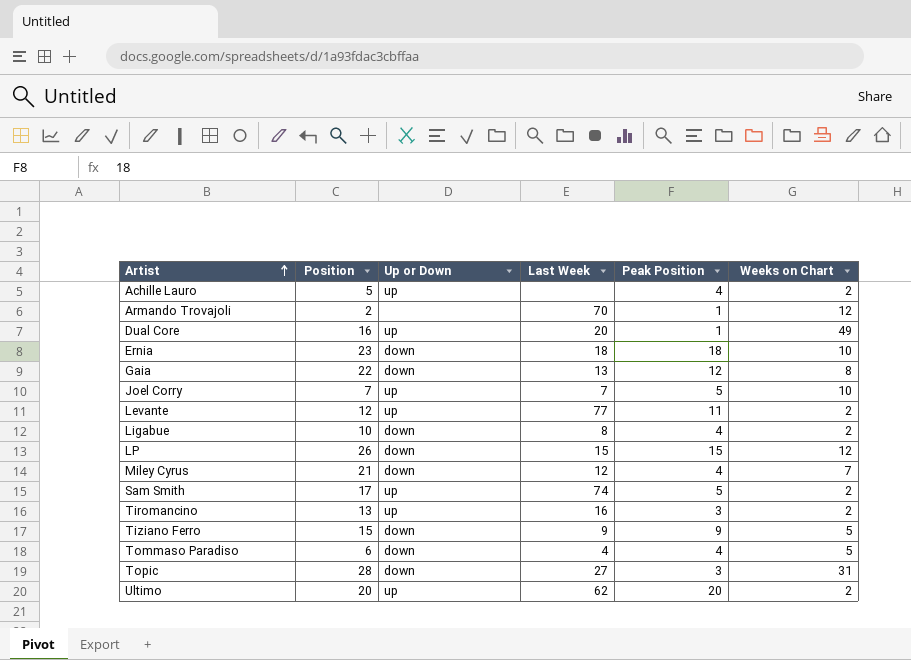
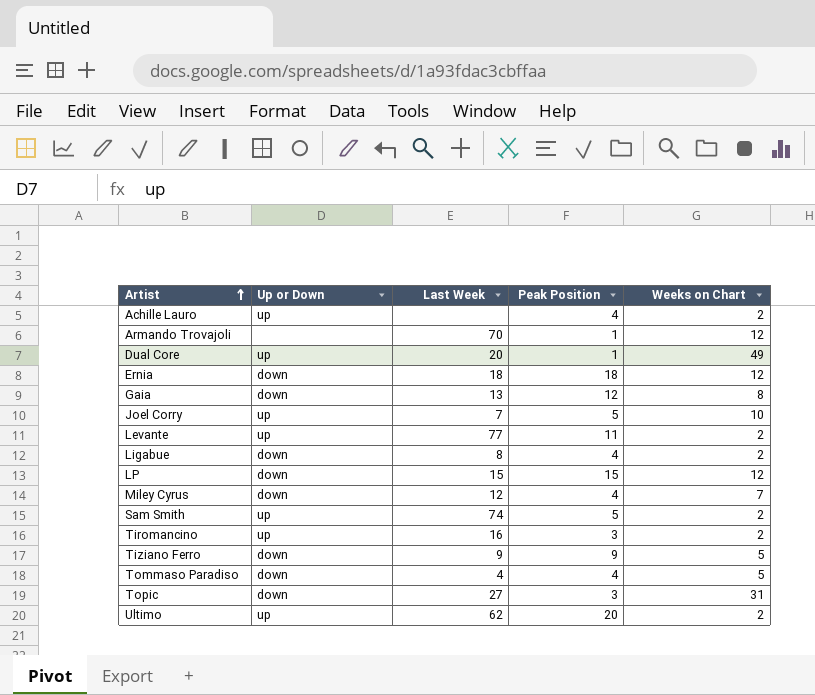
column Position | position: 2 -> none
Ernia | Weeks on Chart: 10 -> 12

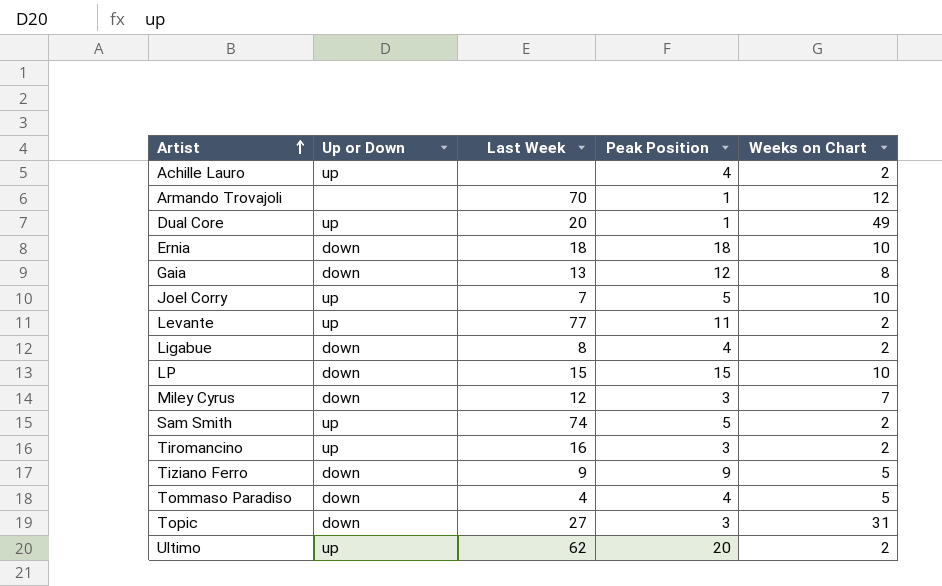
Ernia | Weeks on Chart: 12 -> 10
LP | Weeks on Chart: 12 -> 10
Miley Cyrus | Peak Position: 4 -> 3

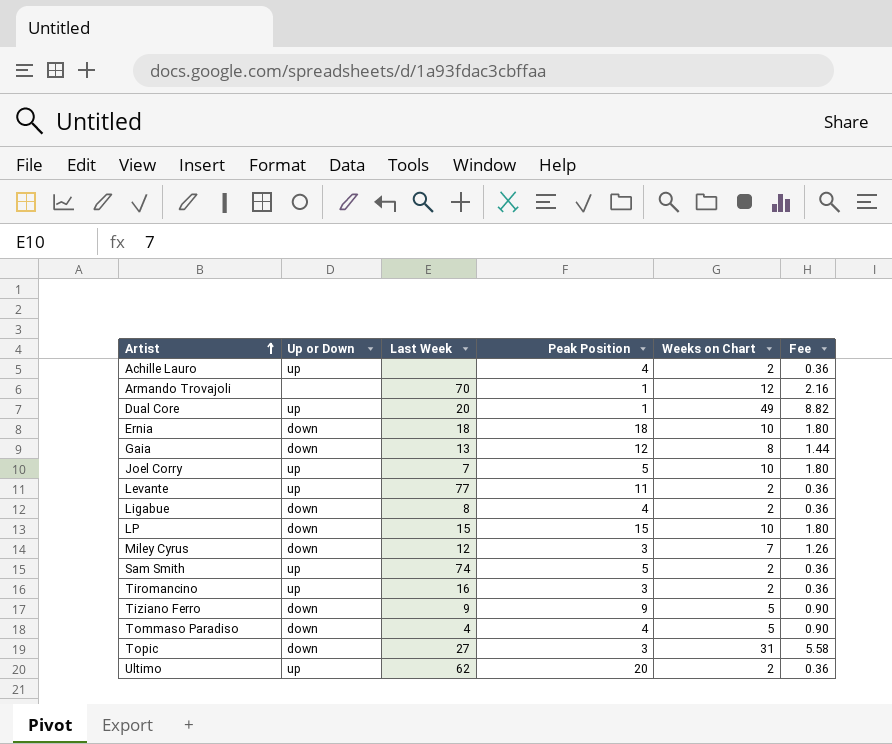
column Fee | formula: none -> [Weeks on Chart] * 0.18

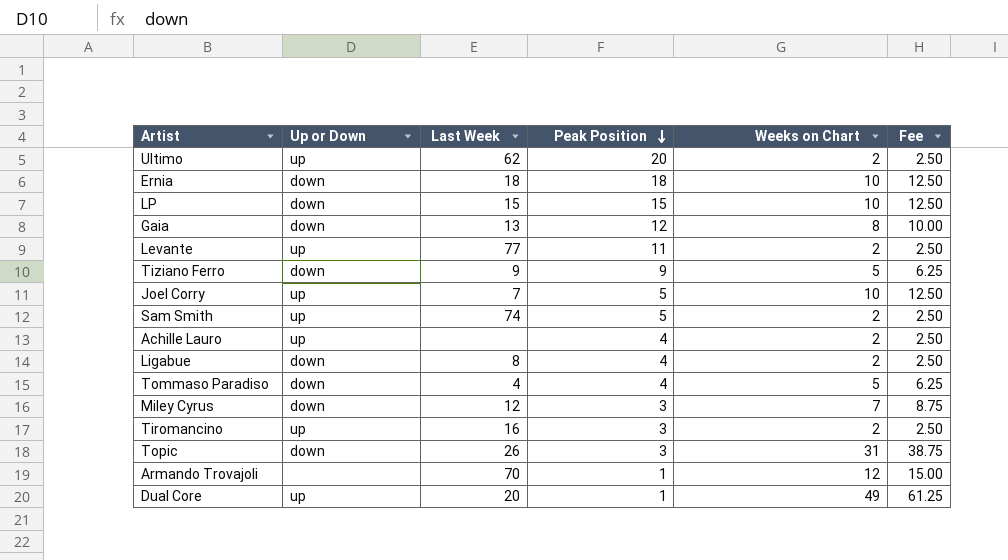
row order: Artist ascending -> Peak Position descending
column Fee | formula: [Weeks on Chart] * 0.18 -> [Weeks on Chart] * 1.25
Topic | Last Week: 27 -> 26

